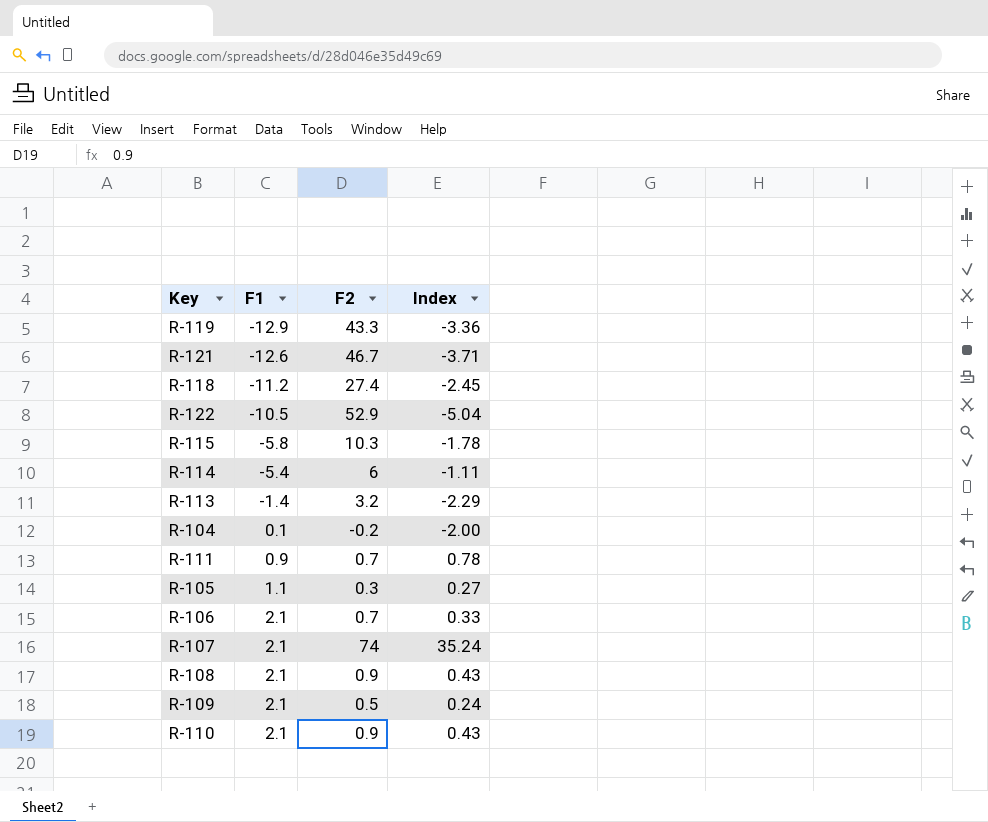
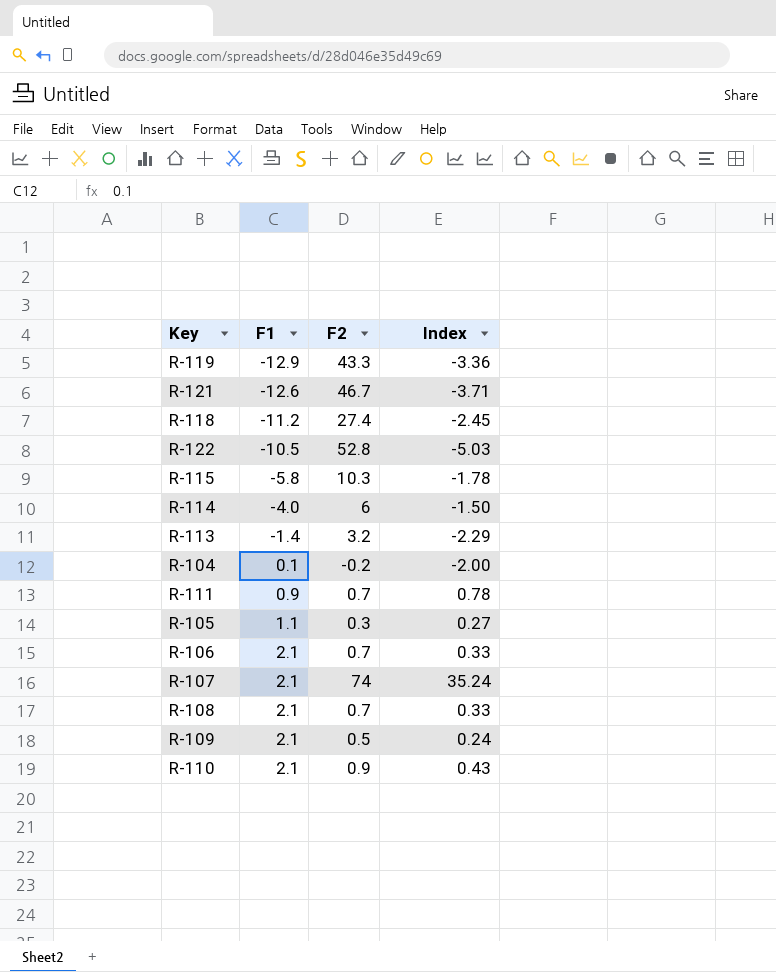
R-122 | F2: 52.9 -> 52.8
R-122 | Index: -5.04 -> -5.03
R-114 | F1: -5.4 -> -4.0
R-114 | Index: -1.11 -> -1.50
R-108 | F2: 0.9 -> 0.7
R-108 | Index: 0.43 -> 0.33

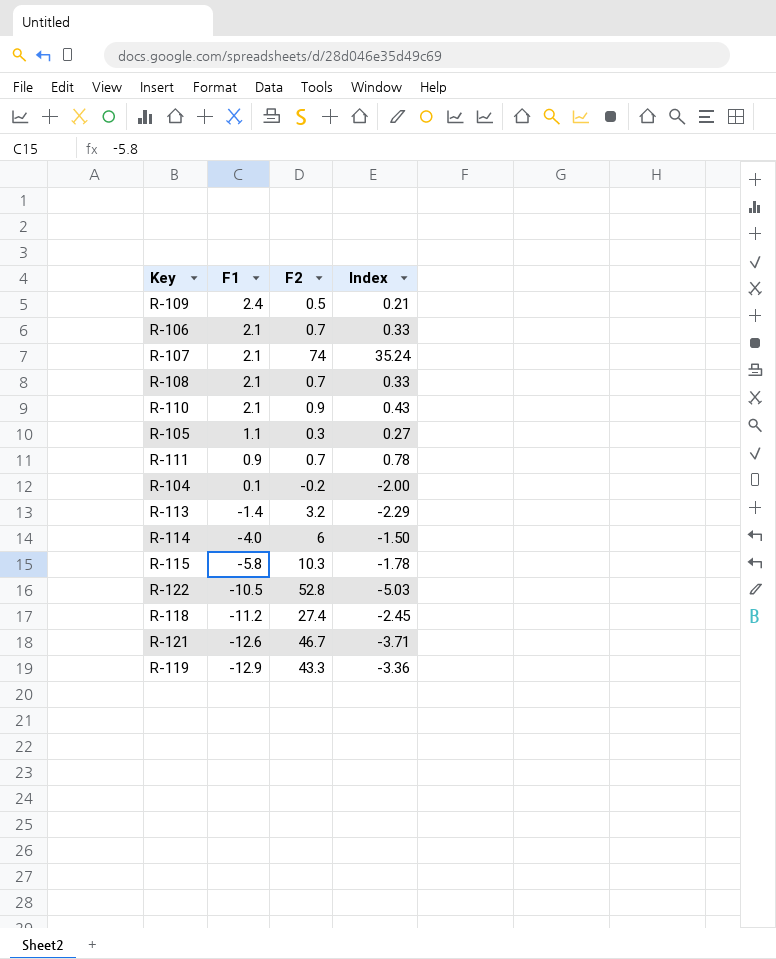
row order: F1 ascending -> F1 descending
R-109 | F1: 2.1 -> 2.4
R-109 | Index: 0.24 -> 0.21

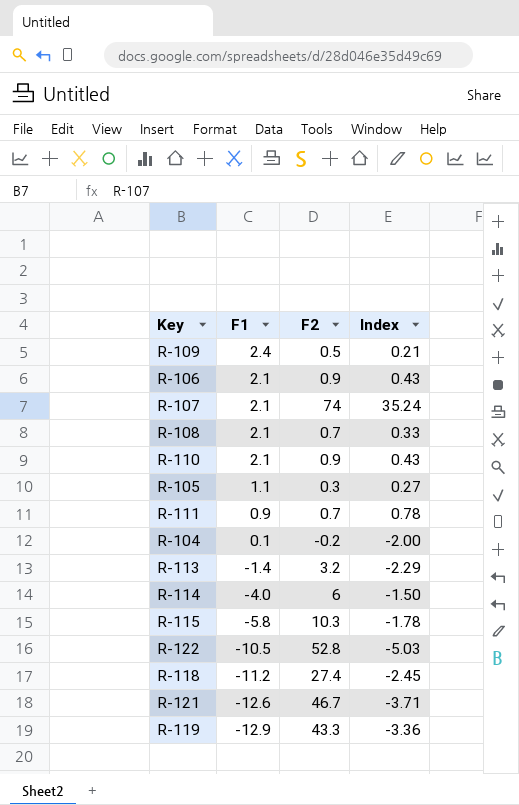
R-106 | F2: 0.7 -> 0.9
R-106 | Index: 0.33 -> 0.43

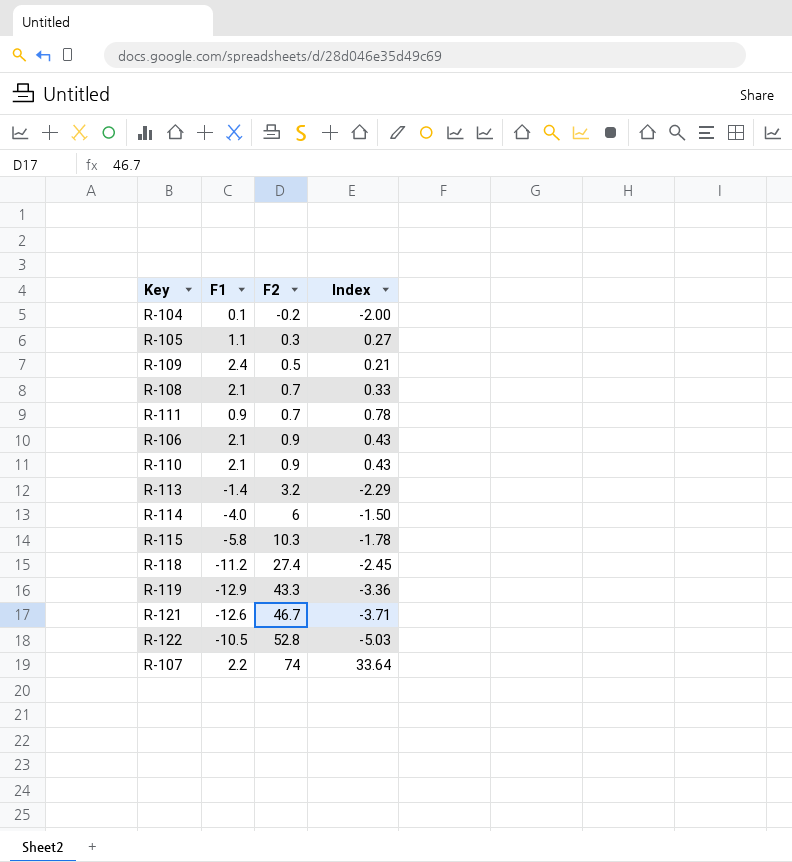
row order: F1 descending -> F2 ascending
R-107 | F1: 2.1 -> 2.2
R-107 | Index: 35.24 -> 33.64

